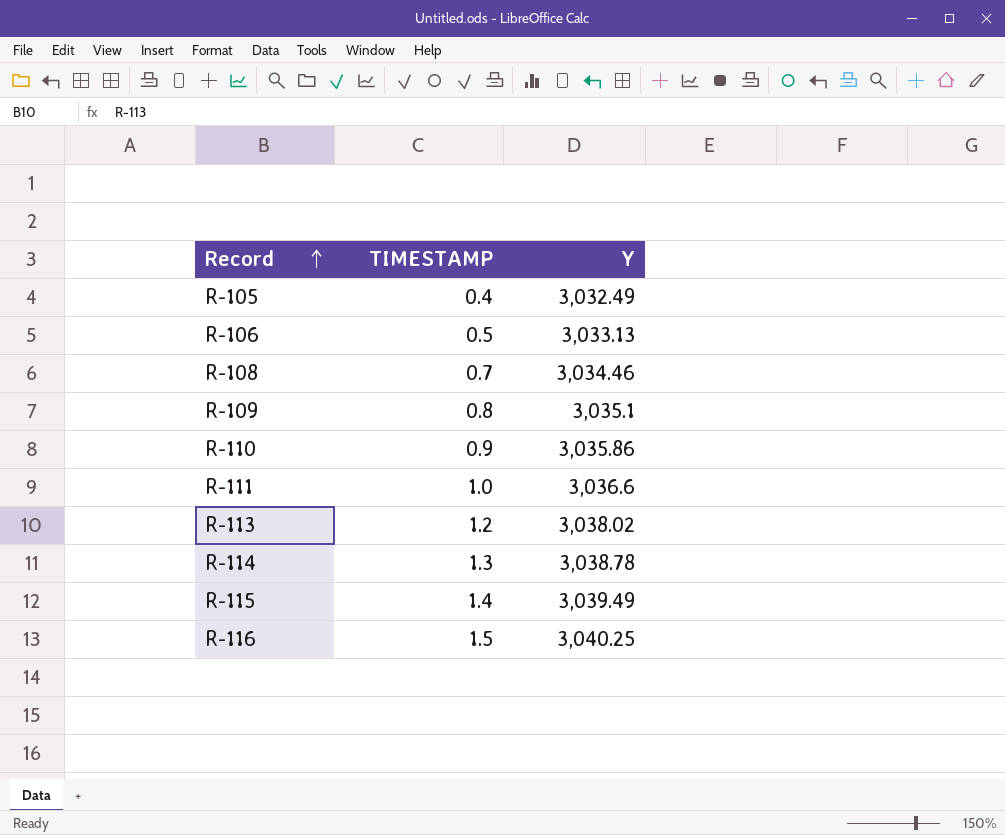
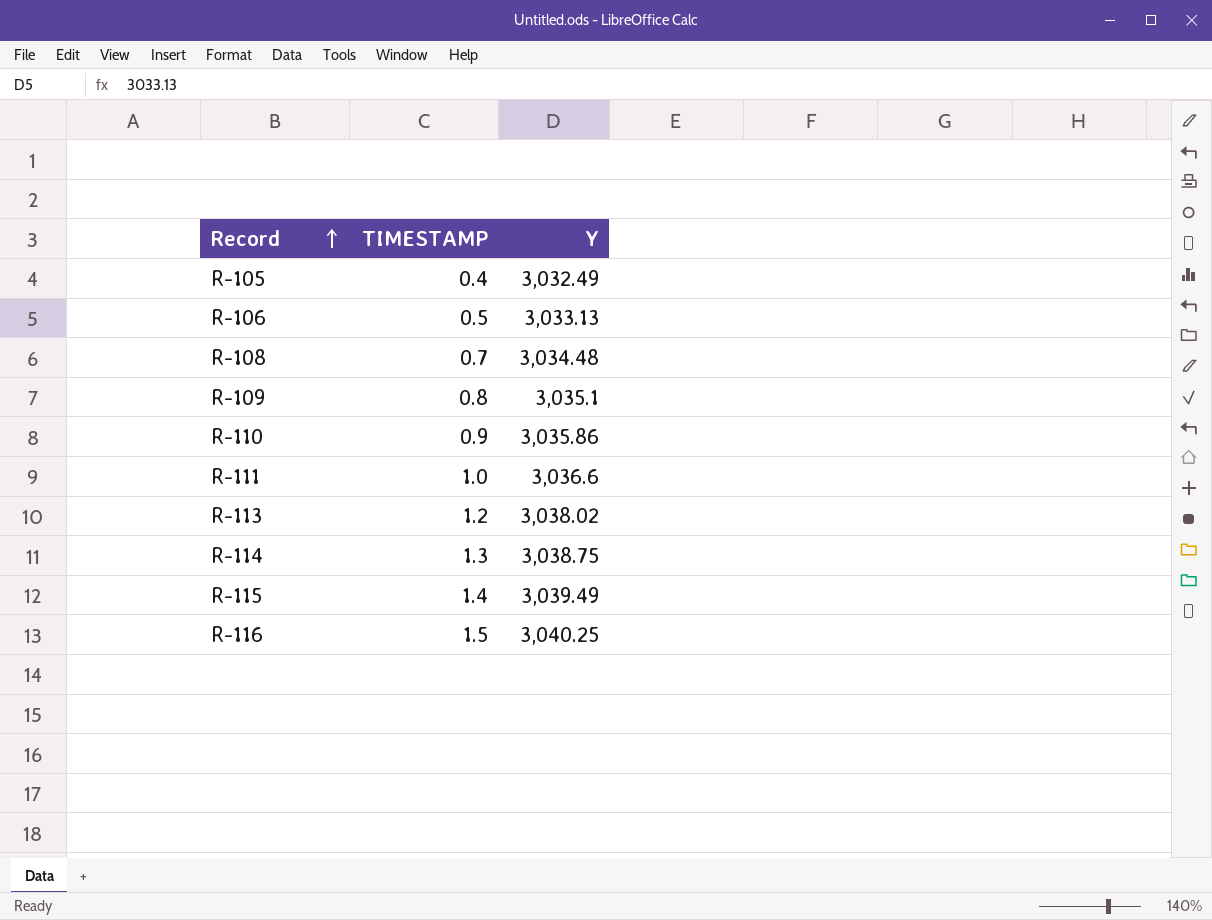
R-108 | Y: 3,034.46 -> 3,034.48
R-114 | Y: 3,038.78 -> 3,038.75

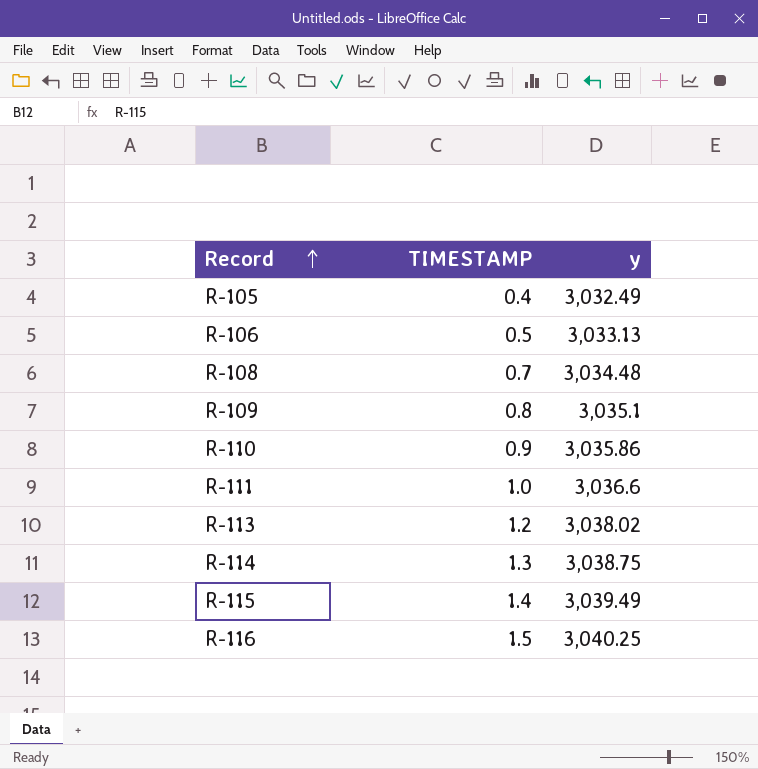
column name: Y -> y

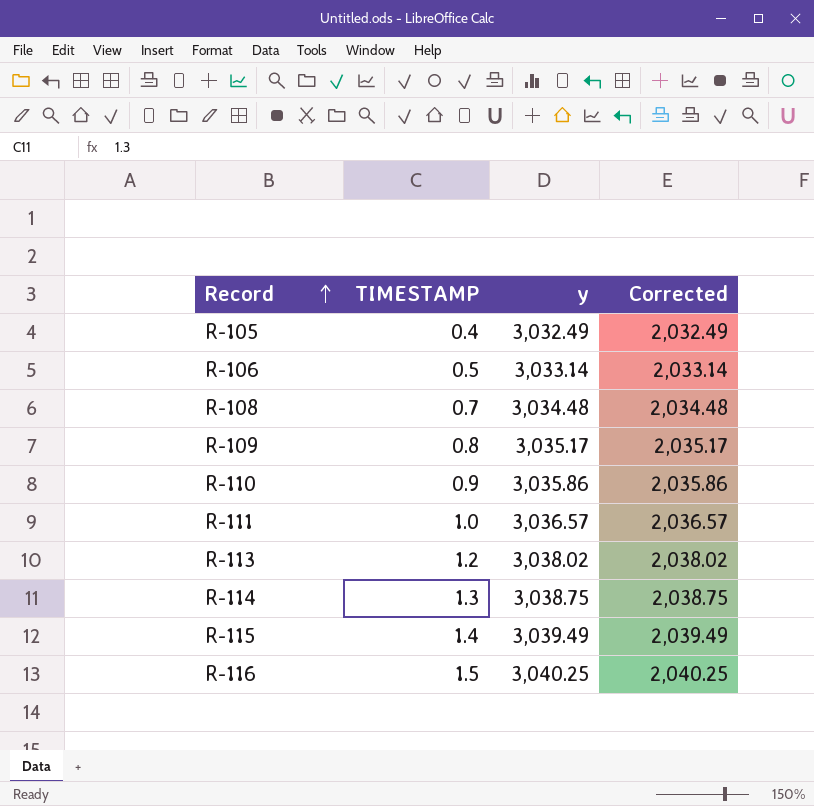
column Corrected | formula: none -> [y] - 1000
R-106 | y: 3,033.13 -> 3,033.14
R-109 | y: 3,035.1 -> 3,035.17
R-111 | y: 3,036.6 -> 3,036.57

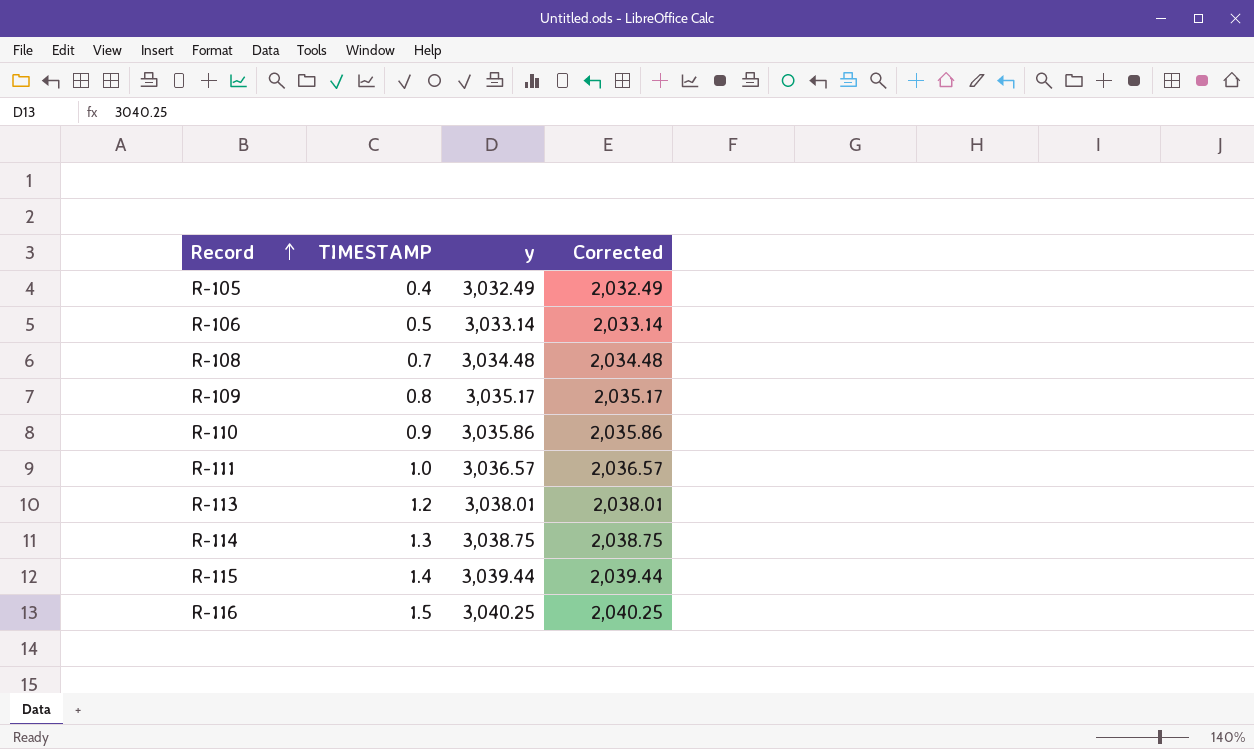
R-113 | y: 3,038.02 -> 3,038.01
R-113 | Corrected: 2,038.02 -> 2,038.01
R-115 | y: 3,039.49 -> 3,039.44
R-115 | Corrected: 2,039.49 -> 2,039.44

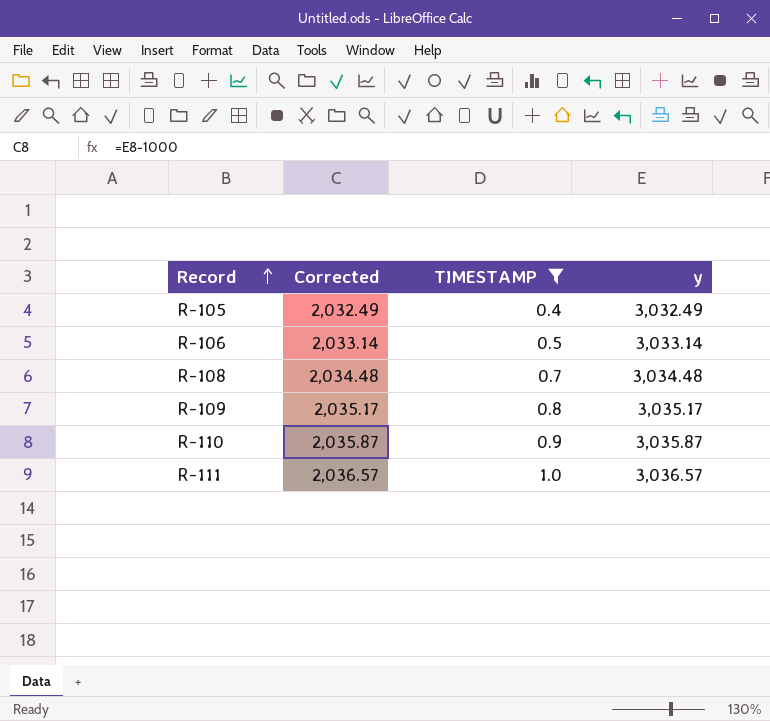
filter: none -> TIMESTAMP <= 1.0
column Corrected | position: 4 -> 2
R-110 | Corrected: 2,035.86 -> 2,035.87
R-110 | y: 3,035.86 -> 3,035.87

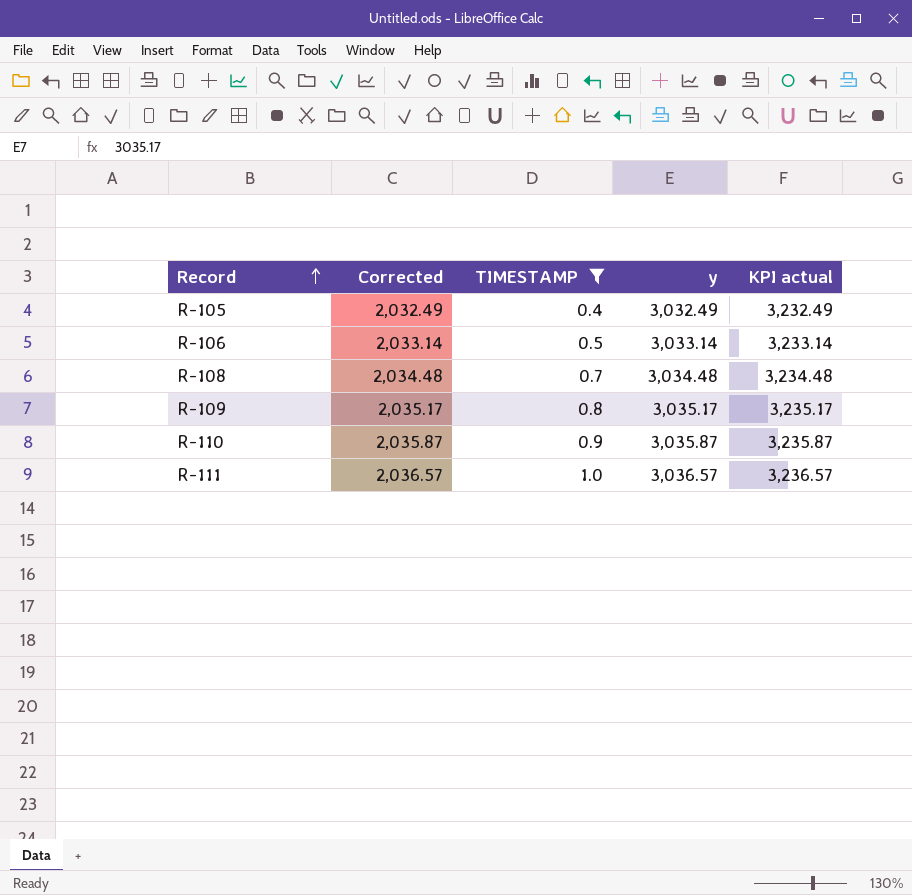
column KPI actual | formula: none -> [y] + 200

